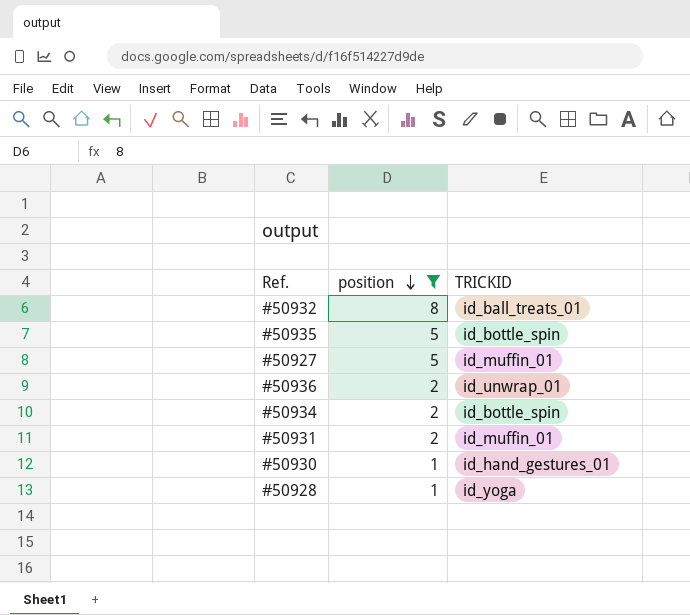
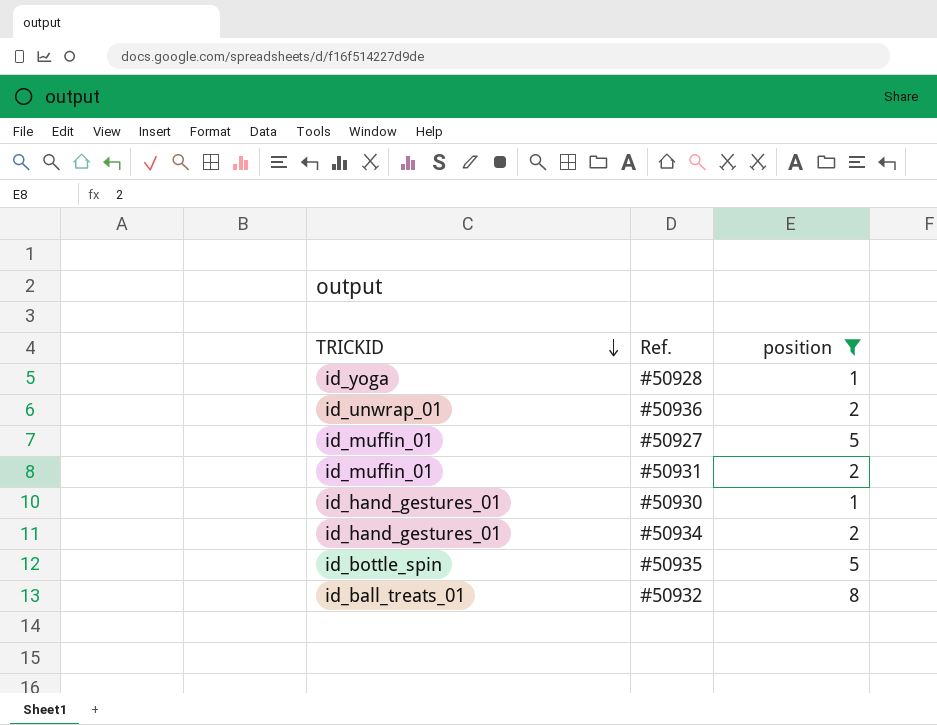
row order: position descending -> TRICKID descending
column TRICKID | position: 3 -> 1
#50934 | TRICKID: id_bottle_spin -> id_hand_gestures_01

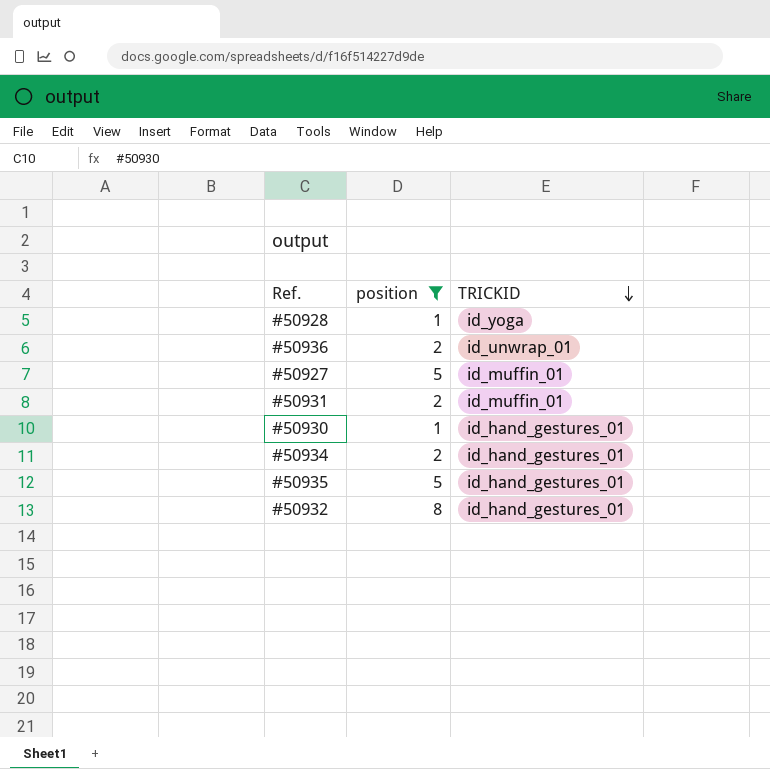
column TRICKID | position: 1 -> 3
#50935 | TRICKID: id_bottle_spin -> id_hand_gestures_01
#50932 | TRICKID: id_ball_treats_01 -> id_hand_gestures_01

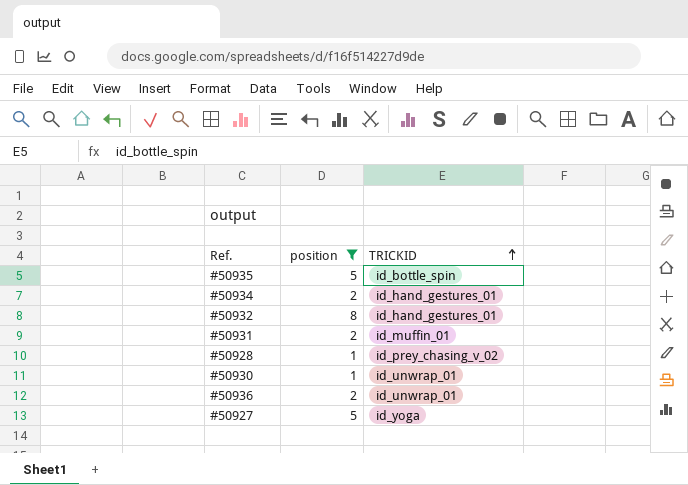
row order: TRICKID descending -> TRICKID ascending
#50935 | TRICKID: id_hand_gestures_01 -> id_bottle_spin
#50928 | TRICKID: id_yoga -> id_prey_chasing_v_02
#50930 | TRICKID: id_hand_gestures_01 -> id_unwrap_01
#50927 | TRICKID: id_muffin_01 -> id_yoga

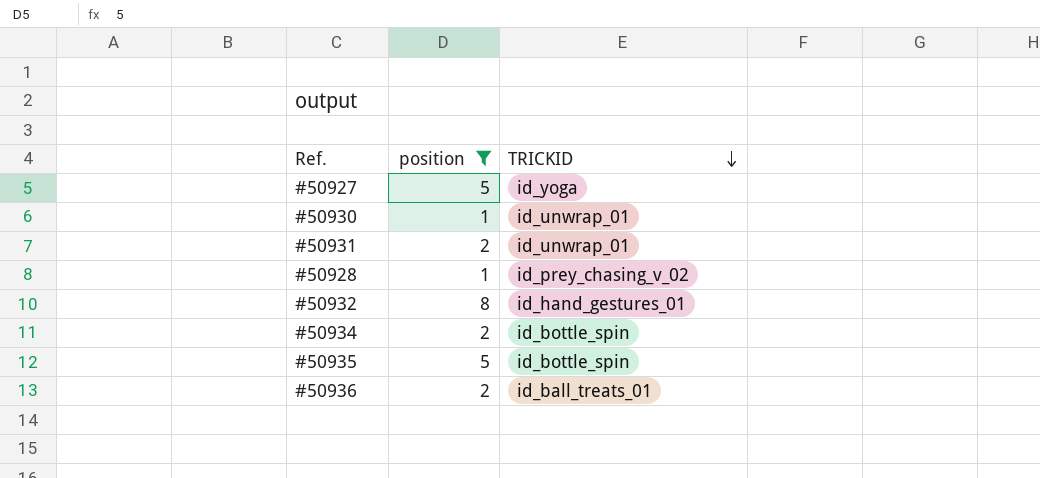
row order: TRICKID ascending -> TRICKID descending
#50931 | TRICKID: id_muffin_01 -> id_unwrap_01
#50934 | TRICKID: id_hand_gestures_01 -> id_bottle_spin
#50936 | TRICKID: id_unwrap_01 -> id_ball_treats_01

